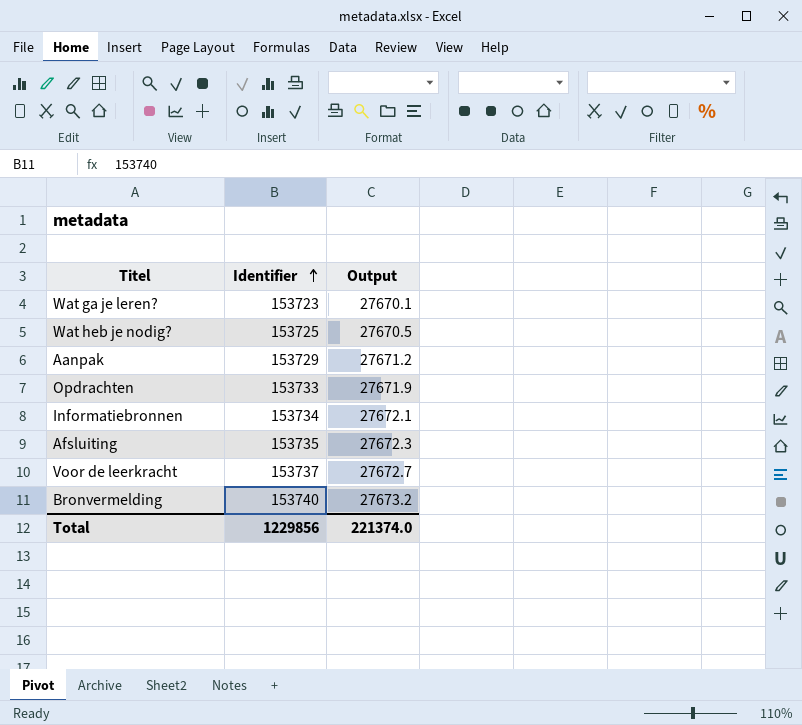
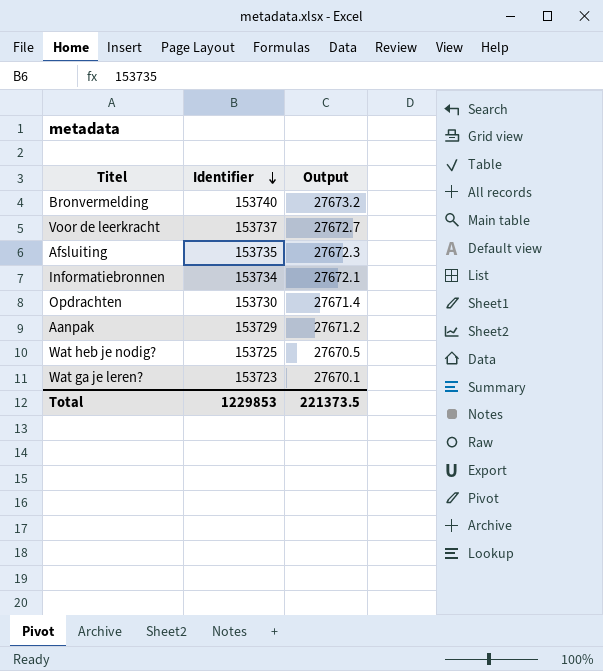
row order: Identifier ascending -> Identifier descending
Opdrachten | Identifier: 153733 -> 153730
Opdrachten | Output: 27671.9 -> 27671.4
Total | Identifier: 1229856 -> 1229853
Total | Output: 221374.0 -> 221373.5

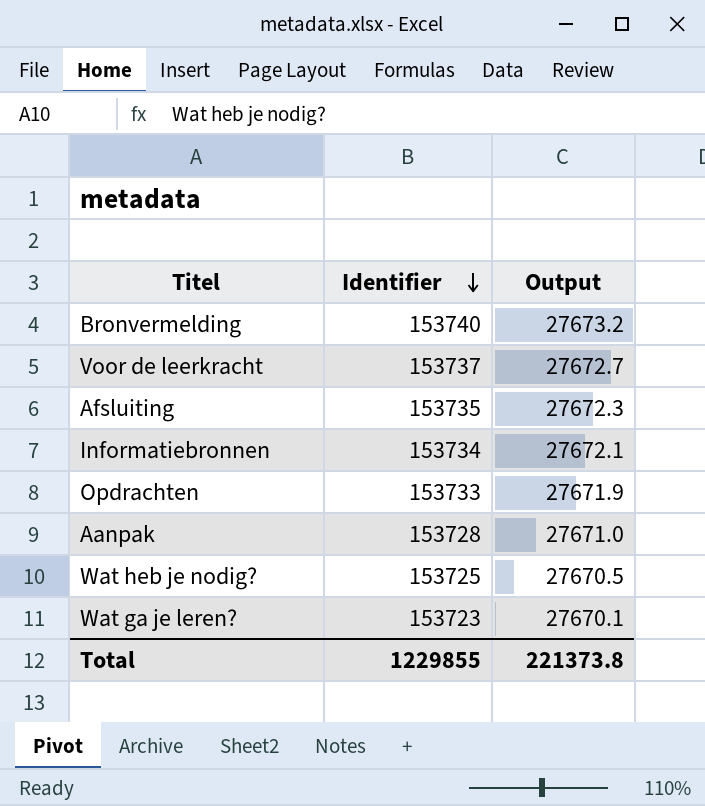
Opdrachten | Identifier: 153730 -> 153733
Opdrachten | Output: 27671.4 -> 27671.9
Aanpak | Identifier: 153729 -> 153728
Aanpak | Output: 27671.2 -> 27671.0
Total | Identifier: 1229853 -> 1229855
Total | Output: 221373.5 -> 221373.8

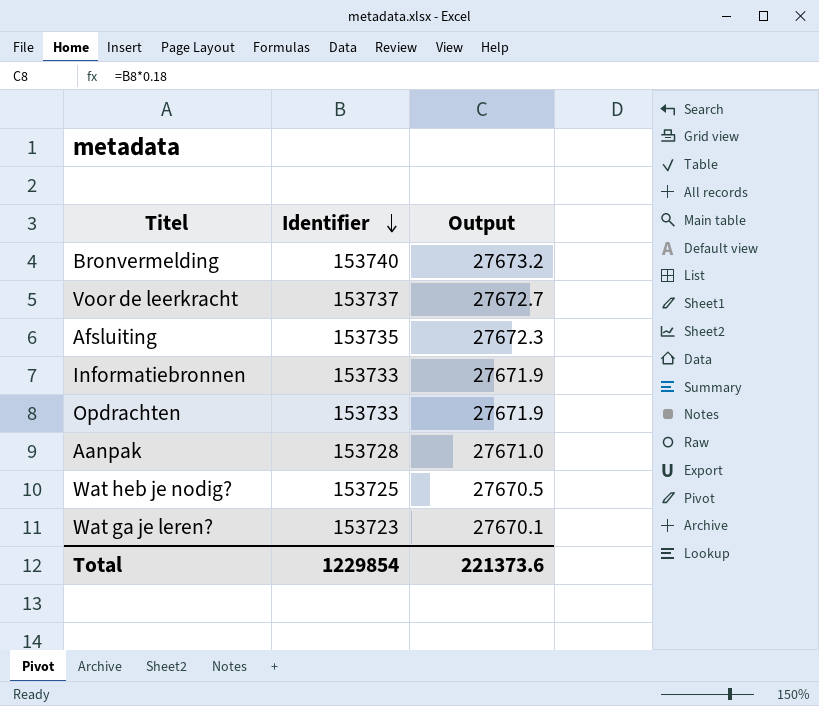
Informatiebronnen | Identifier: 153734 -> 153733
Informatiebronnen | Output: 27672.1 -> 27671.9
Total | Identifier: 1229855 -> 1229854
Total | Output: 221373.8 -> 221373.6

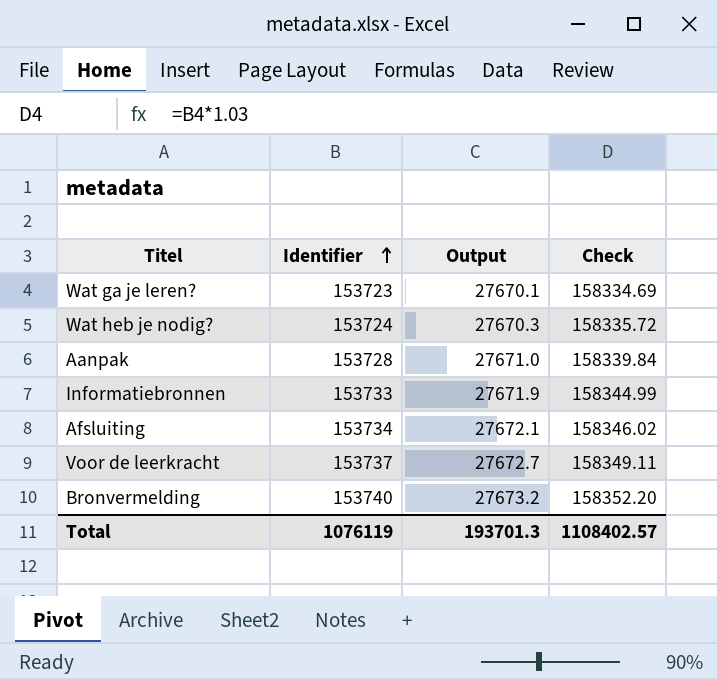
row order: Identifier descending -> Identifier ascending
column Check | formula: none -> [Identifier] * 1.03
row Opdrachten: 153733 | 27671.9 -> none
Wat heb je nodig? | Identifier: 153725 -> 153724
Wat heb je nodig? | Output: 27670.5 -> 27670.3
Afsluiting | Identifier: 153735 -> 153734
Afsluiting | Output: 27672.3 -> 27672.1
Total | Identifier: 1229854 -> 1076119
Total | Output: 221373.6 -> 193701.3

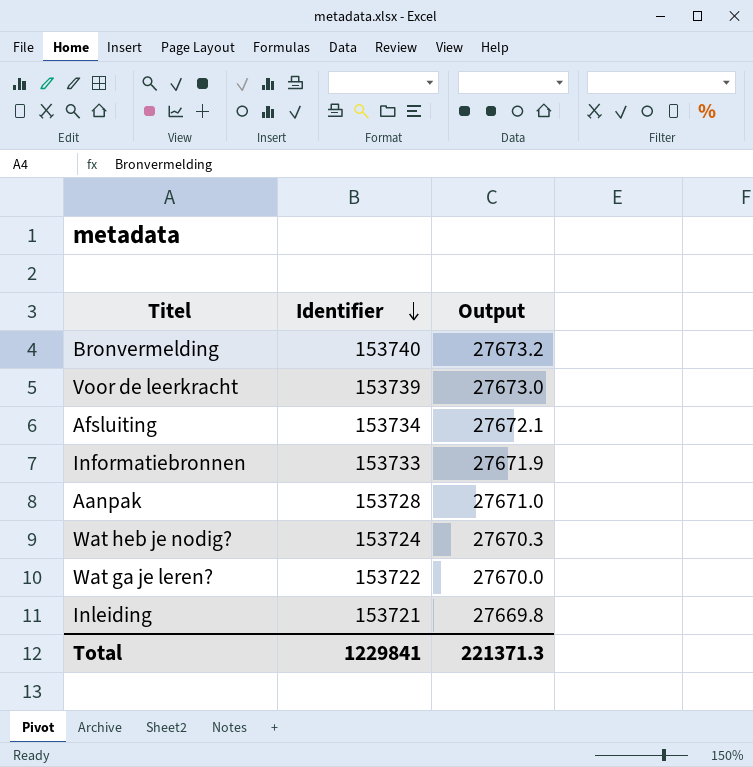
row order: Identifier ascending -> Identifier descending
column Check | formula: [Identifier] * 1.03 -> none
Voor de leerkracht | Identifier: 153737 -> 153739
Voor de leerkracht | Output: 27672.7 -> 27673.0
Wat ga je leren? | Identifier: 153723 -> 153722
Wat ga je leren? | Output: 27670.1 -> 27670.0
row Inleiding: none -> 153721 | 27669.8
Total | Identifier: 1076119 -> 1229841
Total | Output: 193701.3 -> 221371.3

